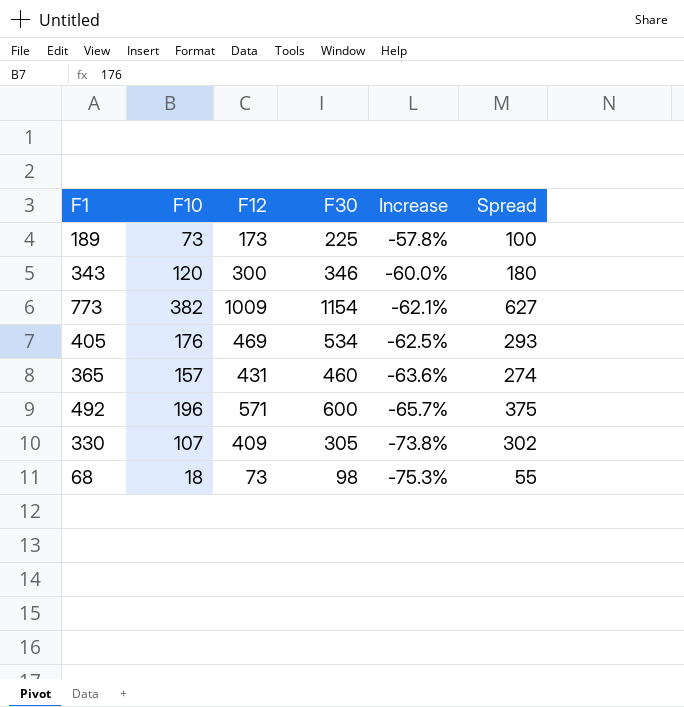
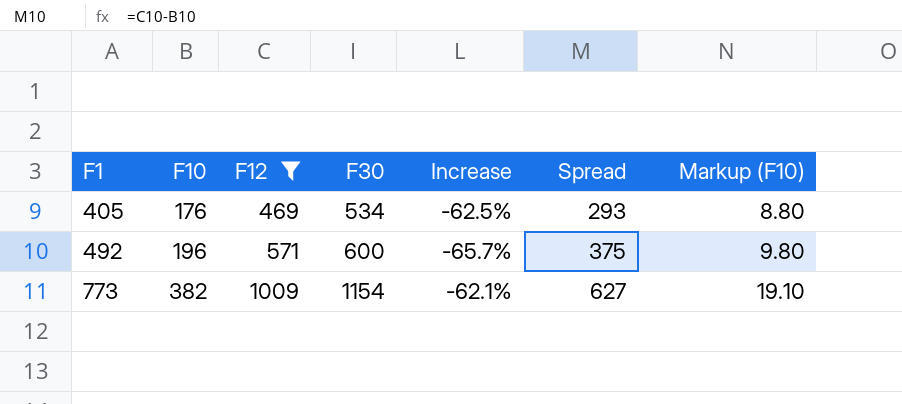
filter: none -> F12 >= 469
row order: Increase descending -> F1 ascending
column Markup (F10) | formula: none -> [F10] * 0.05

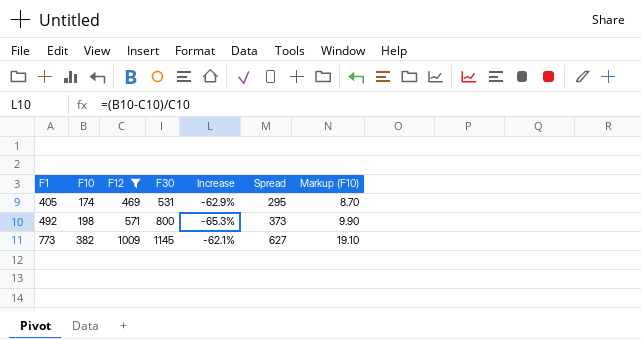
405 | F10: 176 -> 174
405 | F30: 534 -> 531
405 | Increase: -62.5% -> -62.9%
405 | Spread: 293 -> 295
405 | Markup (F10): 8.80 -> 8.70
492 | F10: 196 -> 198
492 | F30: 600 -> 800
492 | Increase: -65.7% -> -65.3%
492 | Spread: 375 -> 373
492 | Markup (F10): 9.80 -> 9.90
773 | F30: 1154 -> 1145

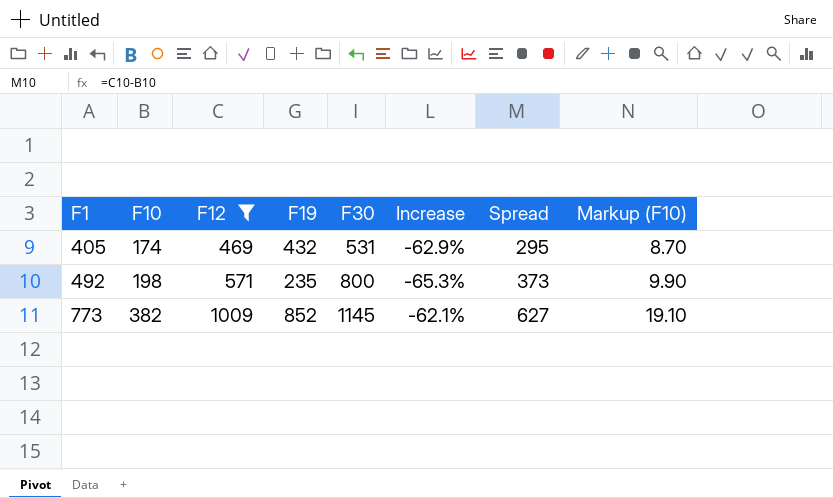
column F19 | position: none -> 4

